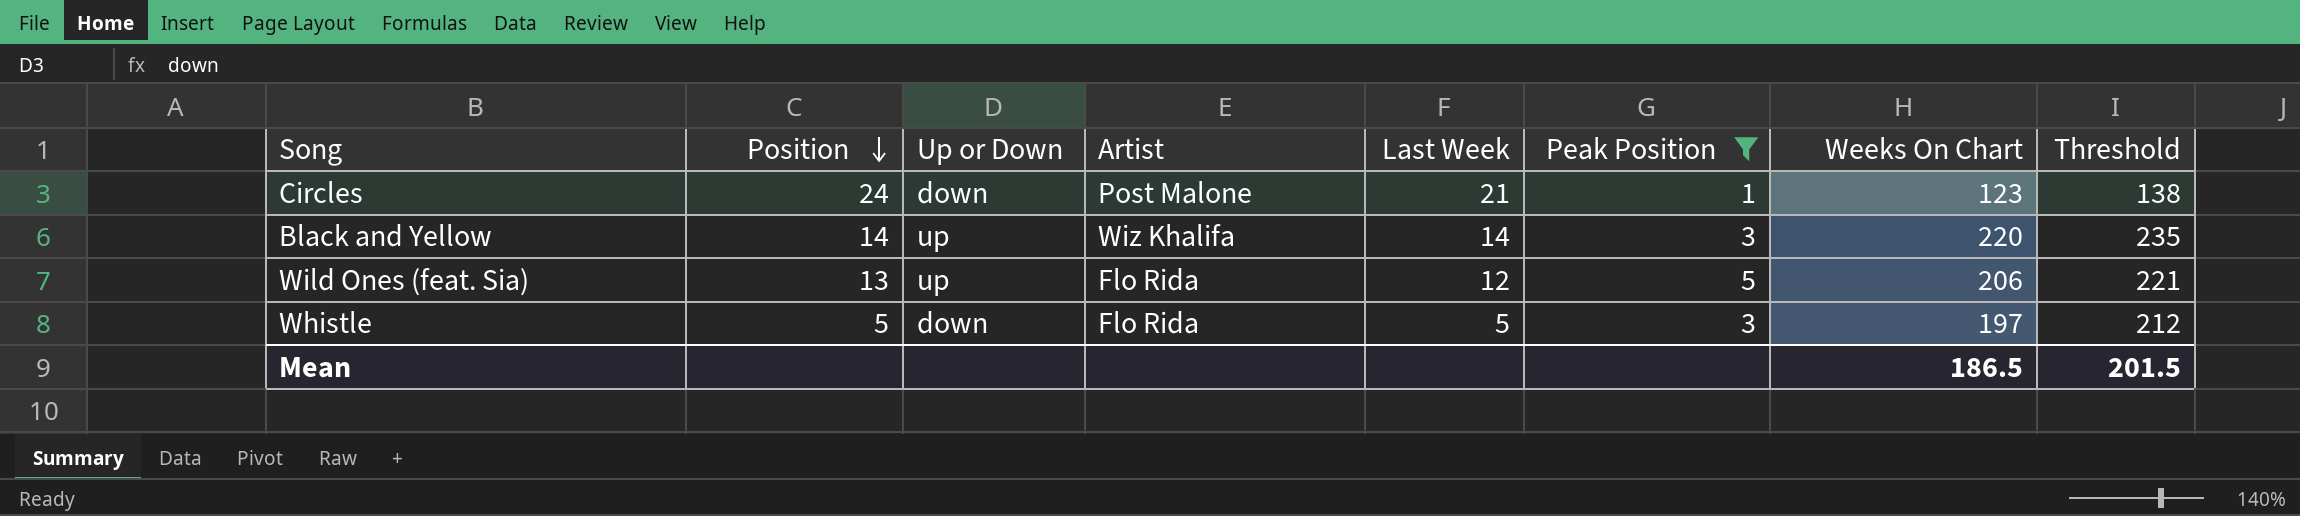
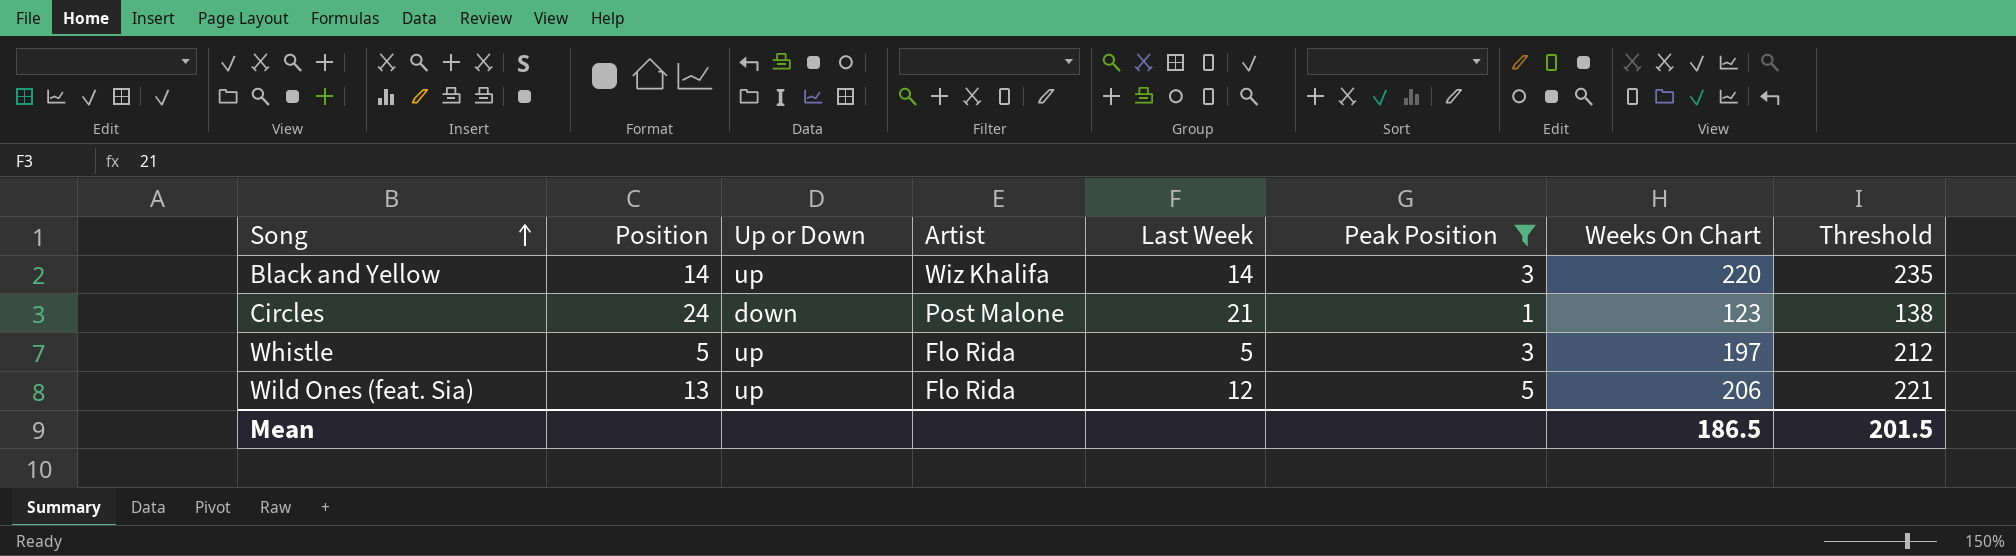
row order: Position descending -> Song ascending
Whistle | Up or Down: down -> up

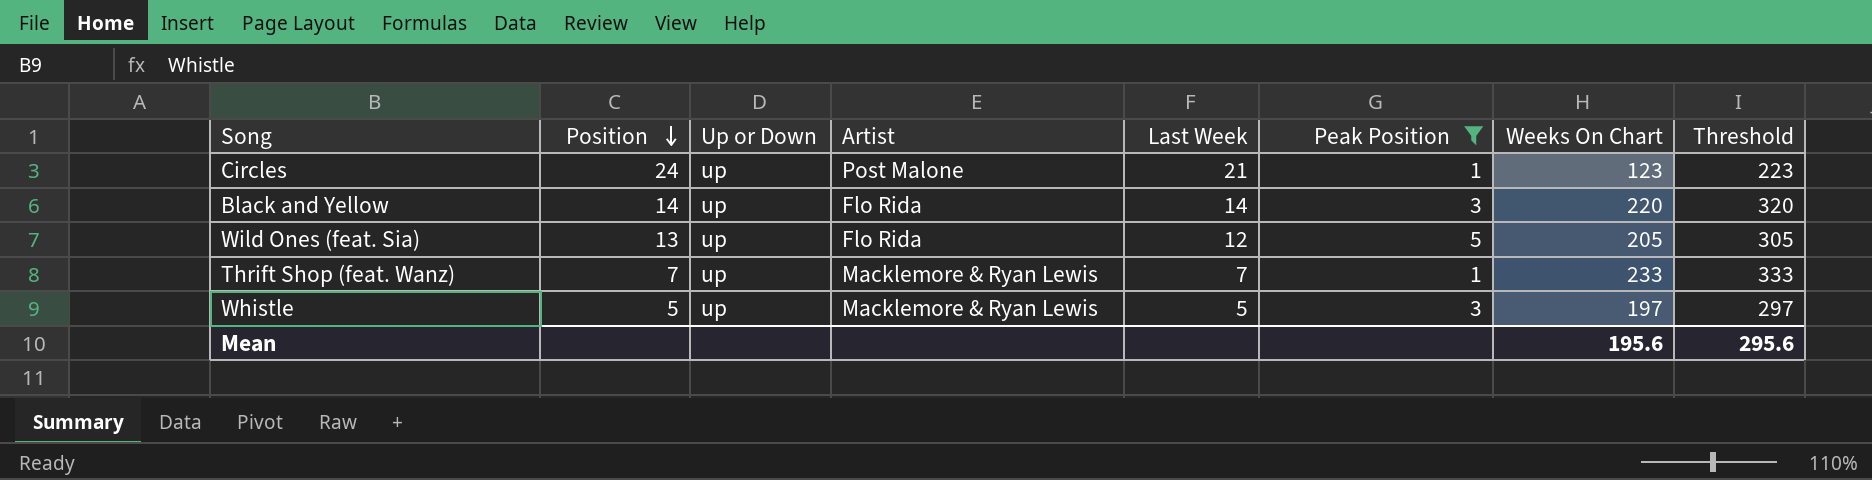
row order: Song ascending -> Position descending
column Threshold | formula: [Weeks On Chart] + 15 -> [Weeks On Chart] + 100
Circles | Up or Down: down -> up
Black and Yellow | Artist: Wiz Khalifa -> Flo Rida
Wild Ones (feat. Sia) | Weeks On Chart: 206 -> 205
row Thrift Shop (feat. Wanz): none -> 7 | up | Macklemore & Ryan Lewis | 7 | 1 | 233 | 333
Whistle | Artist: Flo Rida -> Macklemore & Ryan Lewis
Mean | Weeks On Chart: 186.5 -> 195.6
Mean | Threshold: 201.5 -> 295.6

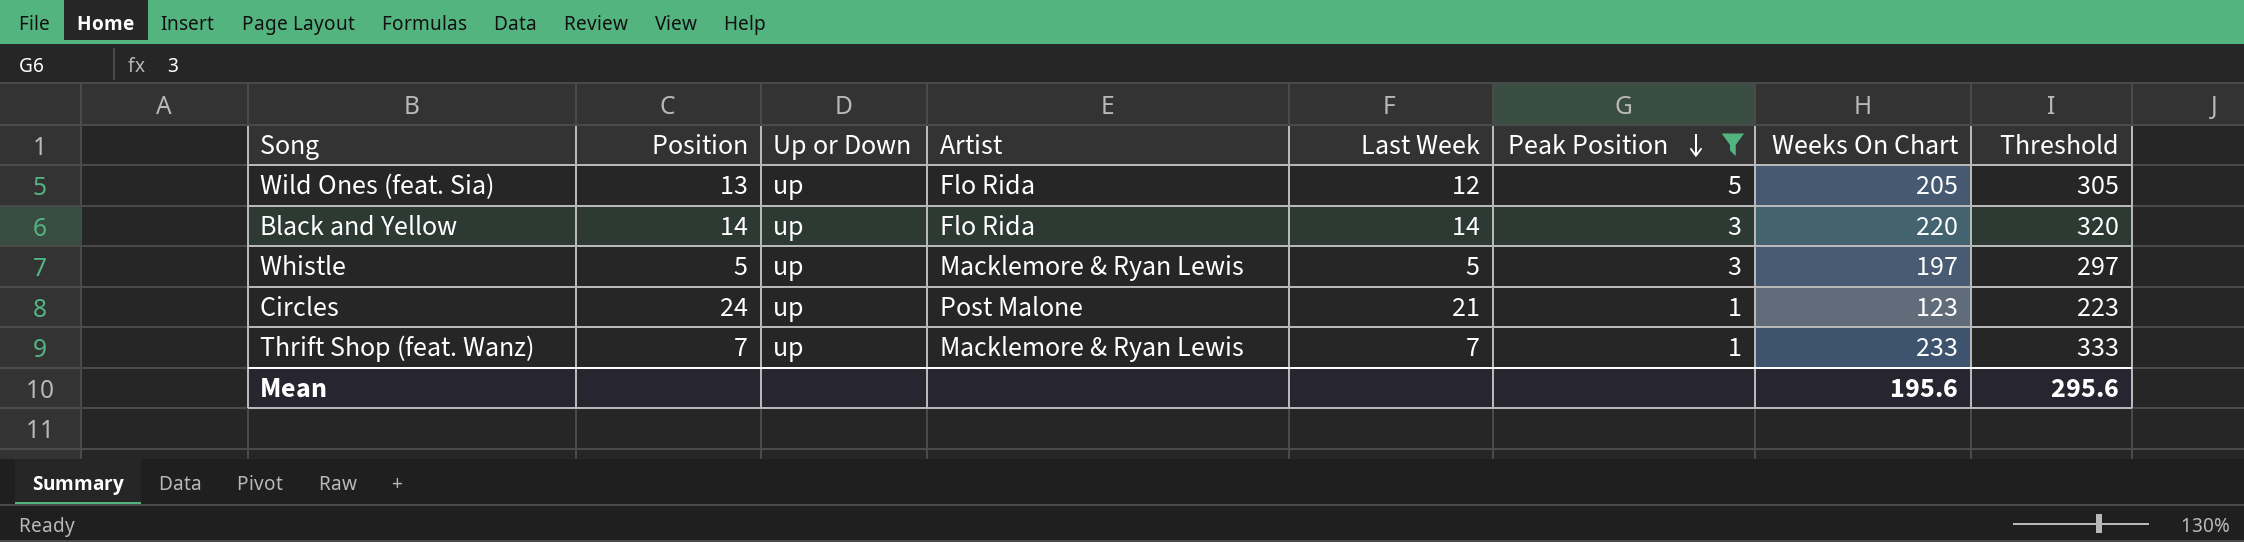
row order: Position descending -> Peak Position descending

